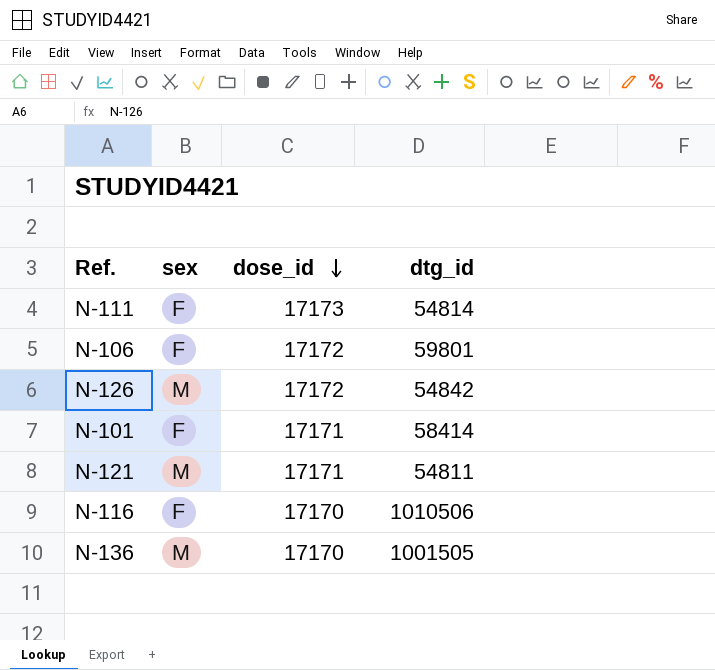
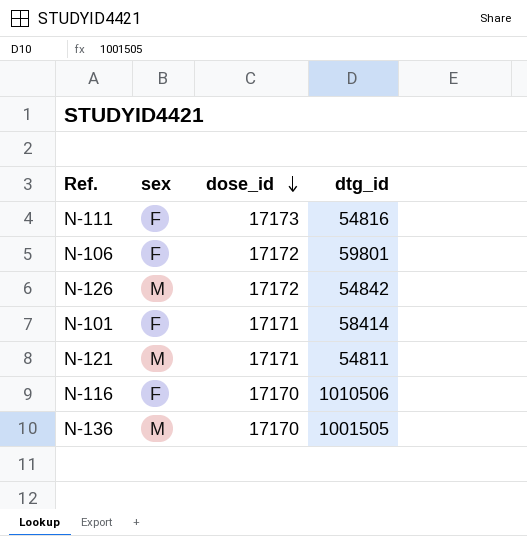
N-111 | dtg_id: 54814 -> 54816

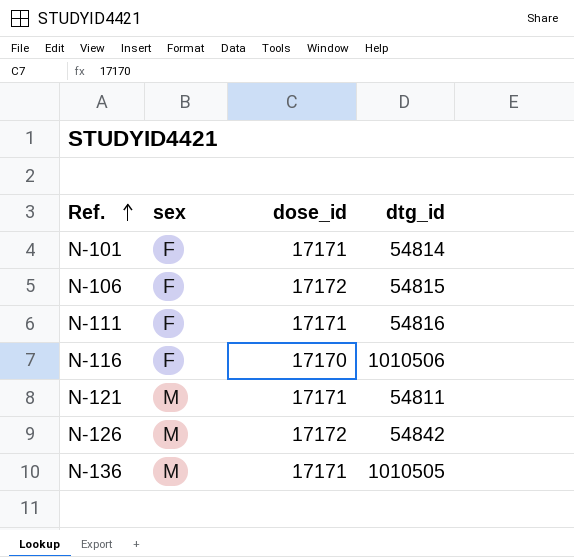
row order: dose_id descending -> Ref. ascending
N-101 | dtg_id: 58414 -> 54814
N-106 | dtg_id: 59801 -> 54815
N-111 | dose_id: 17173 -> 17171
N-136 | dose_id: 17170 -> 17171
N-136 | dtg_id: 1001505 -> 1010505

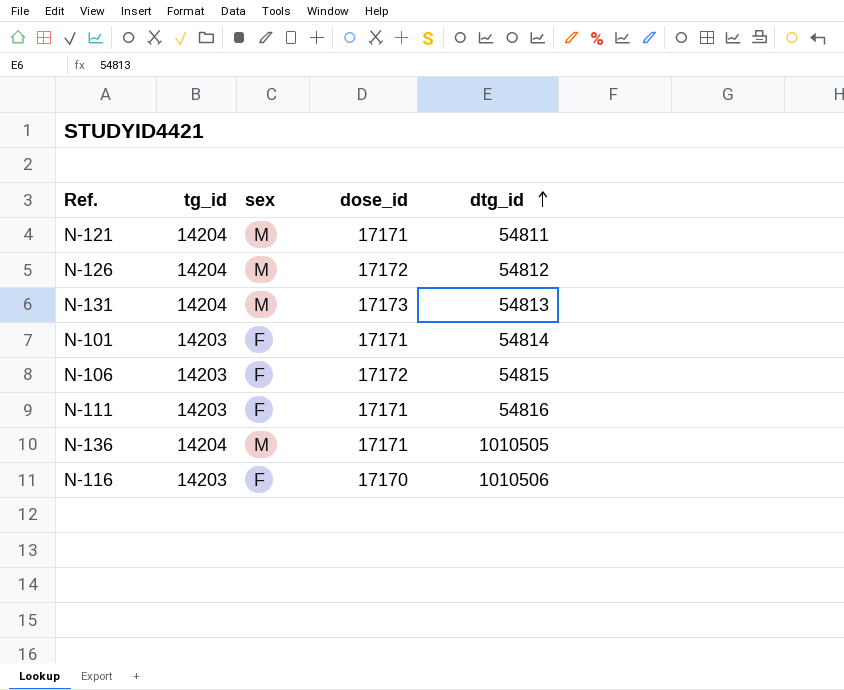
row order: Ref. ascending -> dtg_id ascending
column tg_id | position: none -> 2
N-126 | dtg_id: 54842 -> 54812
row N-131: none -> 14204 | M | 17173 | 54813

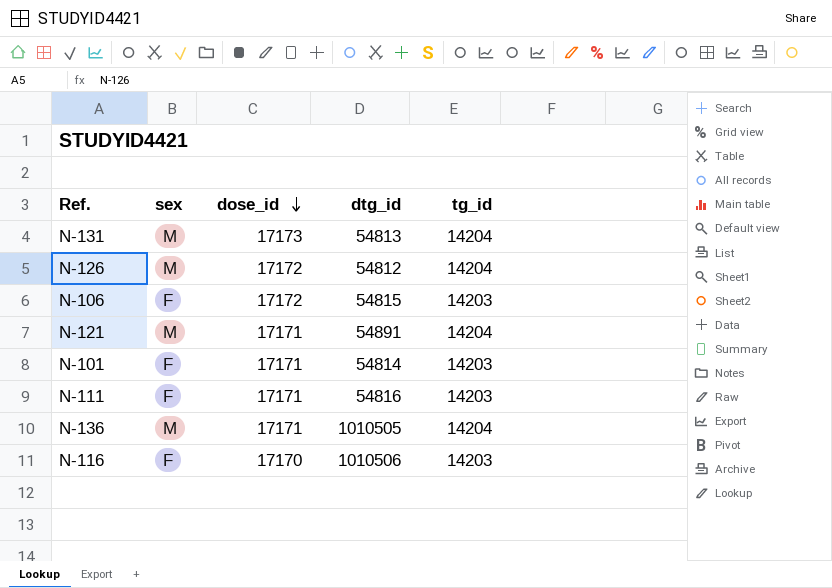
row order: dtg_id ascending -> dose_id descending
column tg_id | position: 2 -> 5
N-121 | dtg_id: 54811 -> 54891

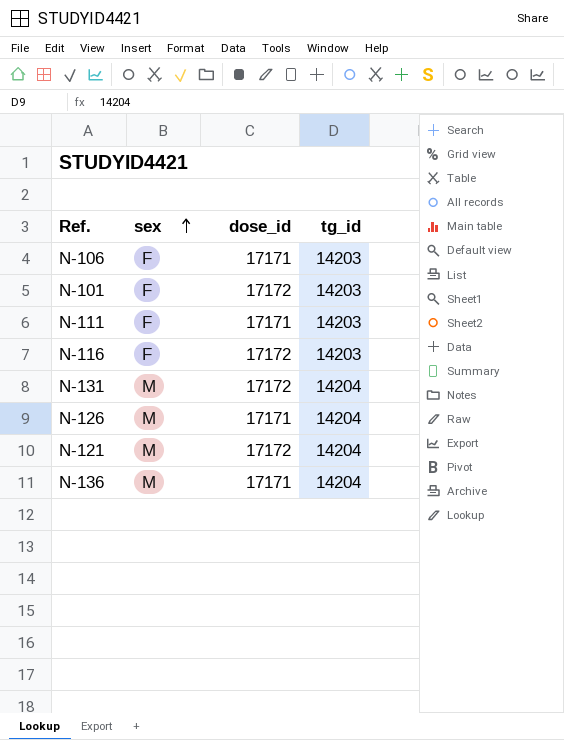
row order: dose_id descending -> sex ascending
column dtg_id | position: 4 -> none
N-106 | dose_id: 17172 -> 17171
N-101 | dose_id: 17171 -> 17172
N-116 | dose_id: 17170 -> 17172
N-131 | dose_id: 17173 -> 17172
N-126 | dose_id: 17172 -> 17171
N-121 | dose_id: 17171 -> 17172

